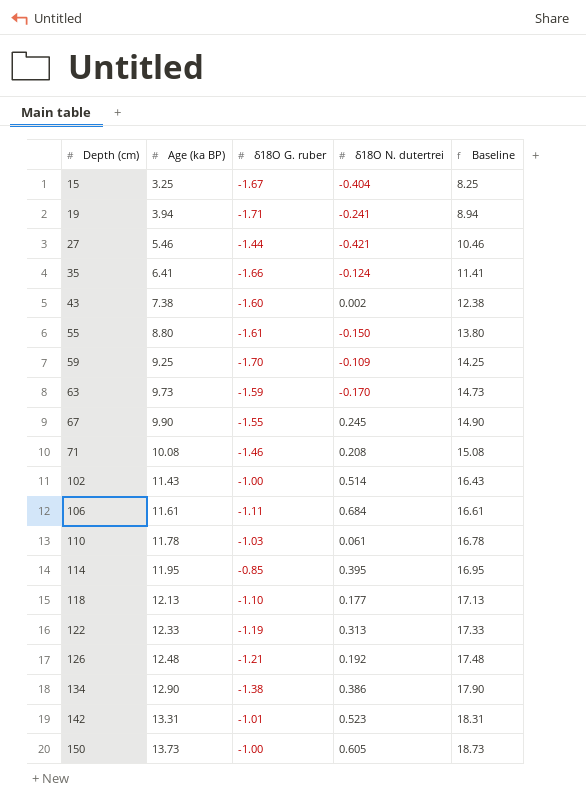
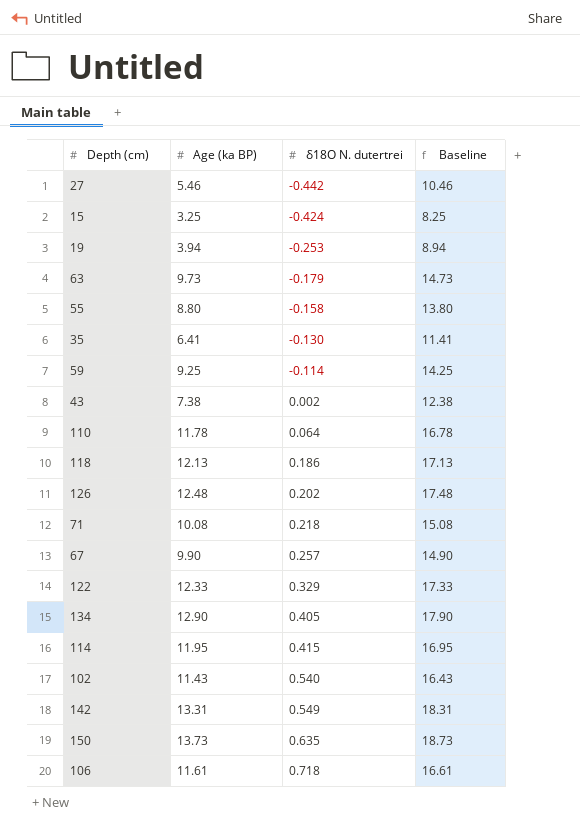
row order: Depth (cm) ascending -> δ18O N. dutertrei ascending
column δ18O G. ruber | position: 3 -> none
27 | δ18O N. dutertrei: -0.421 -> -0.442
15 | δ18O N. dutertrei: -0.404 -> -0.424
19 | δ18O N. dutertrei: -0.241 -> -0.253
63 | δ18O N. dutertrei: -0.170 -> -0.179
55 | δ18O N. dutertrei: -0.150 -> -0.158
35 | δ18O N. dutertrei: -0.124 -> -0.130
59 | δ18O N. dutertrei: -0.109 -> -0.114
110 | δ18O N. dutertrei: 0.061 -> 0.064
118 | δ18O N. dutertrei: 0.177 -> 0.186
126 | δ18O N. dutertrei: 0.192 -> 0.202
71 | δ18O N. dutertrei: 0.208 -> 0.218
67 | δ18O N. dutertrei: 0.245 -> 0.257
122 | δ18O N. dutertrei: 0.313 -> 0.329
134 | δ18O N. dutertrei: 0.386 -> 0.405
114 | δ18O N. dutertrei: 0.395 -> 0.415
102 | δ18O N. dutertrei: 0.514 -> 0.540
142 | δ18O N. dutertrei: 0.523 -> 0.549
150 | δ18O N. dutertrei: 0.605 -> 0.635
106 | δ18O N. dutertrei: 0.684 -> 0.718

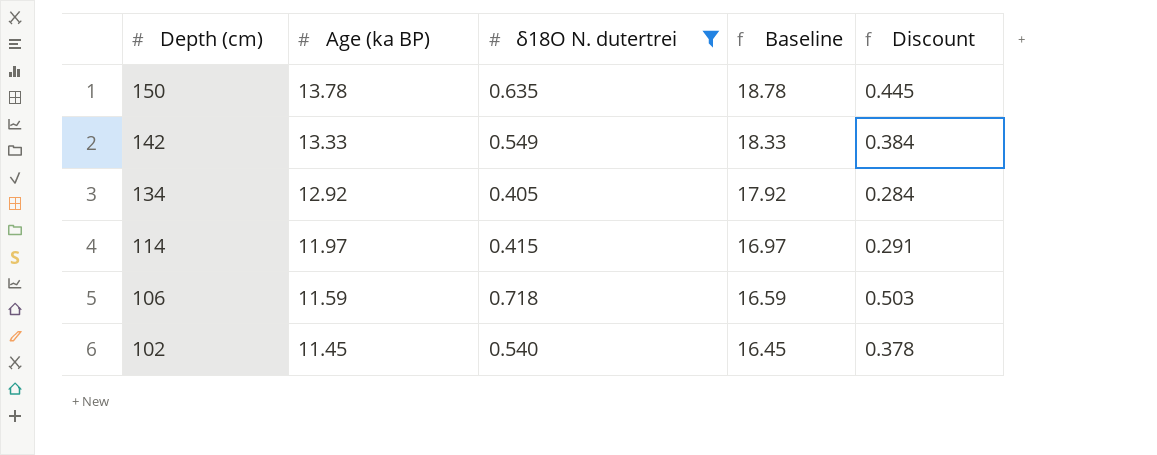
filter: none -> δ18O N. dutertrei >= 0.405
row order: δ18O N. dutertrei ascending -> Depth (cm) descending
column Discount | formula: none -> [δ18O N. dutertrei] * 0.7
150 | Age (ka BP): 13.73 -> 13.78
150 | Baseline: 18.73 -> 18.78
142 | Age (ka BP): 13.31 -> 13.33
142 | Baseline: 18.31 -> 18.33
134 | Age (ka BP): 12.90 -> 12.92
134 | Baseline: 17.90 -> 17.92
114 | Age (ka BP): 11.95 -> 11.97
114 | Baseline: 16.95 -> 16.97
106 | Age (ka BP): 11.61 -> 11.59
106 | Baseline: 16.61 -> 16.59
102 | Age (ka BP): 11.43 -> 11.45
102 | Baseline: 16.43 -> 16.45

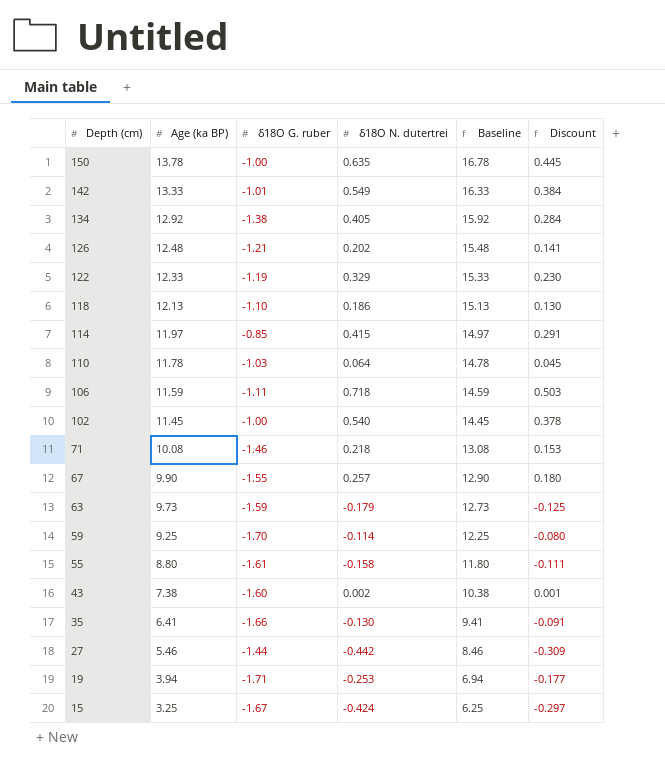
filter: δ18O N. dutertrei >= 0.405 -> none
column δ18O G. ruber | position: none -> 3
column Baseline | formula: [Age (ka BP)] + 5 -> [Age (ka BP)] + 3

